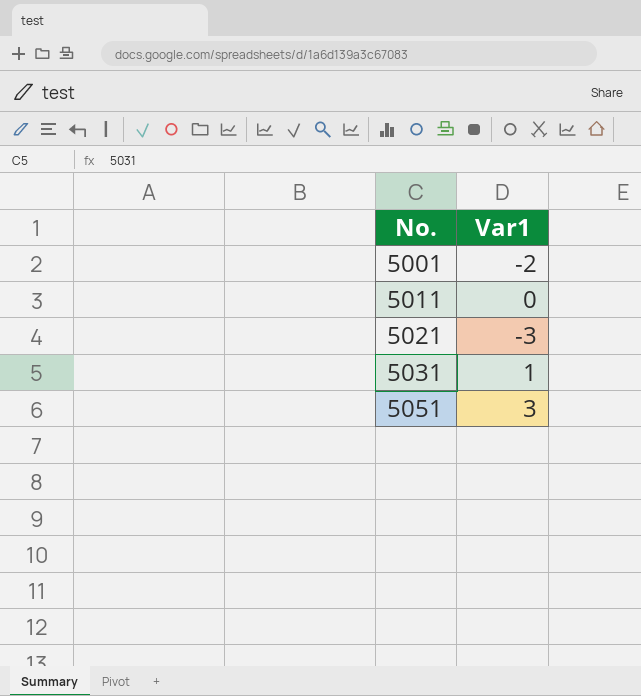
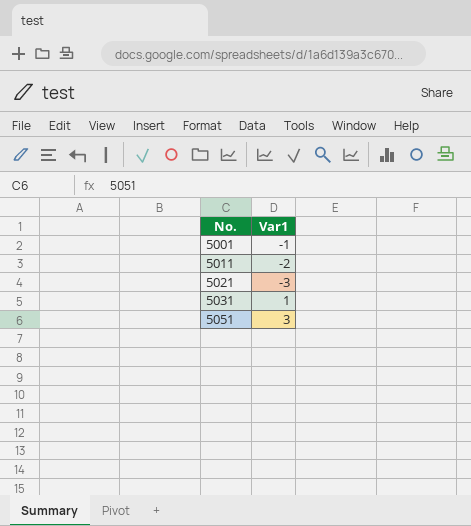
5001 | Var1: -2 -> -1
5011 | Var1: 0 -> -2

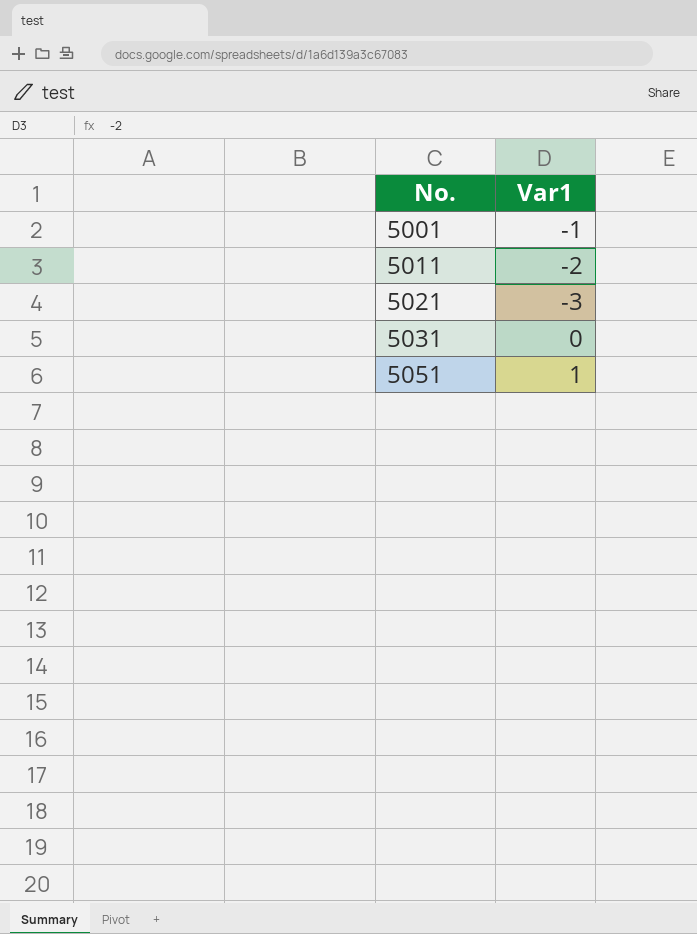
5031 | Var1: 1 -> 0
5051 | Var1: 3 -> 1

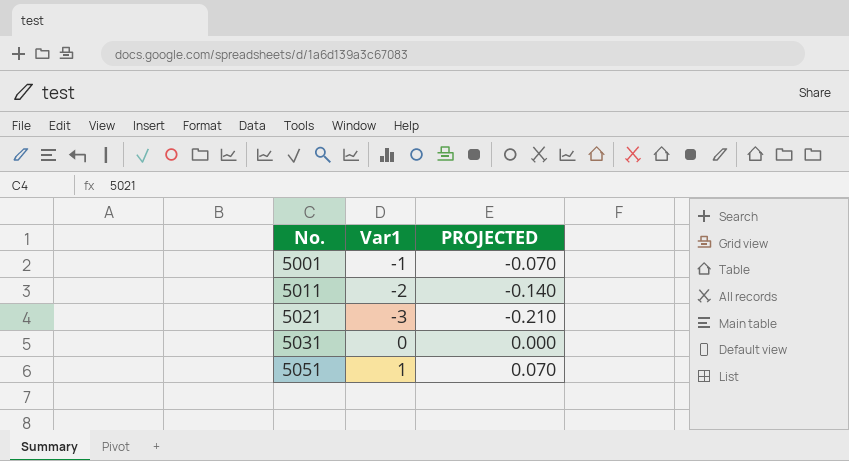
column PROJECTED | formula: none -> [Var1] * 0.07

